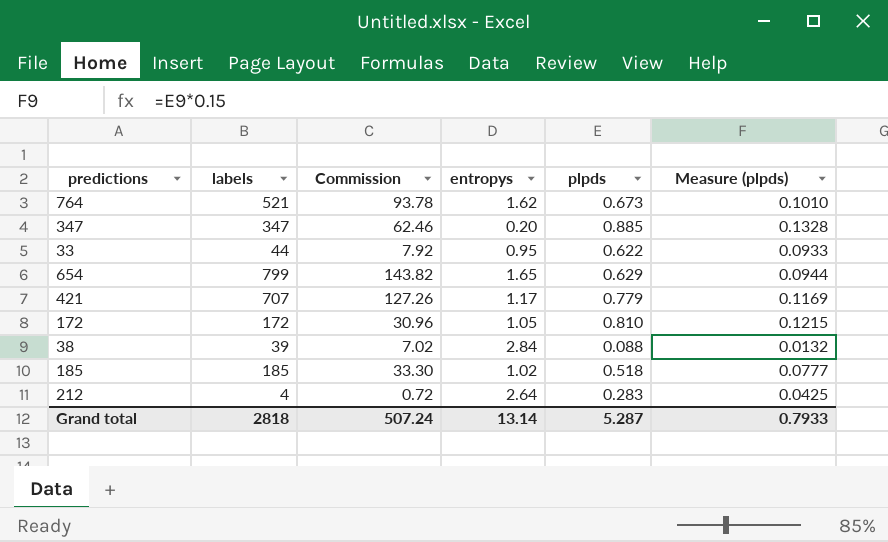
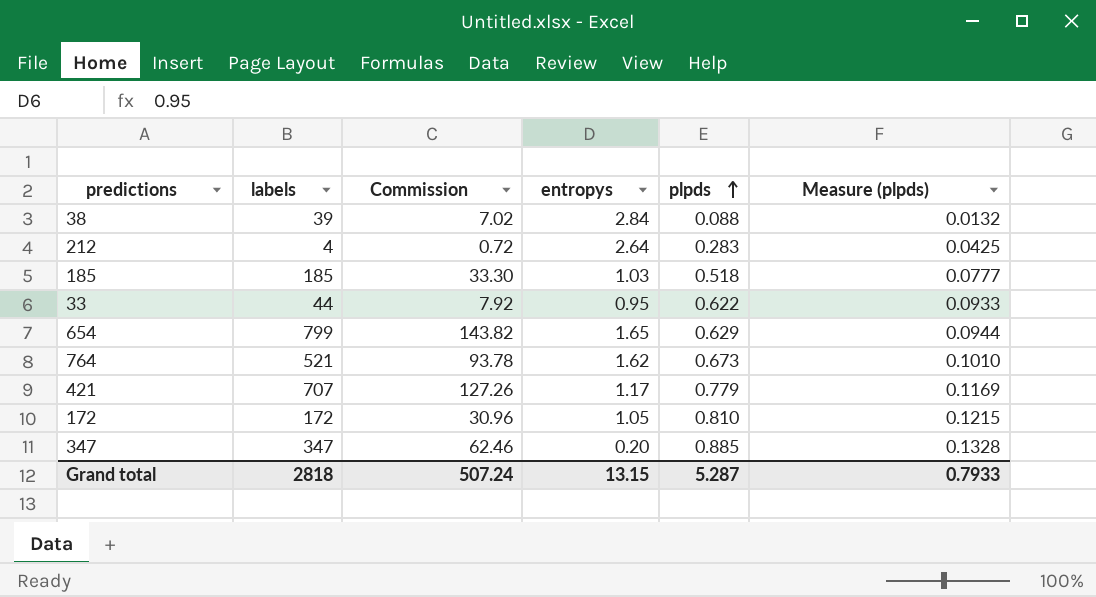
row order: none -> plpds ascending
185 | entropys: 1.02 -> 1.03
Grand total | entropys: 13.14 -> 13.15

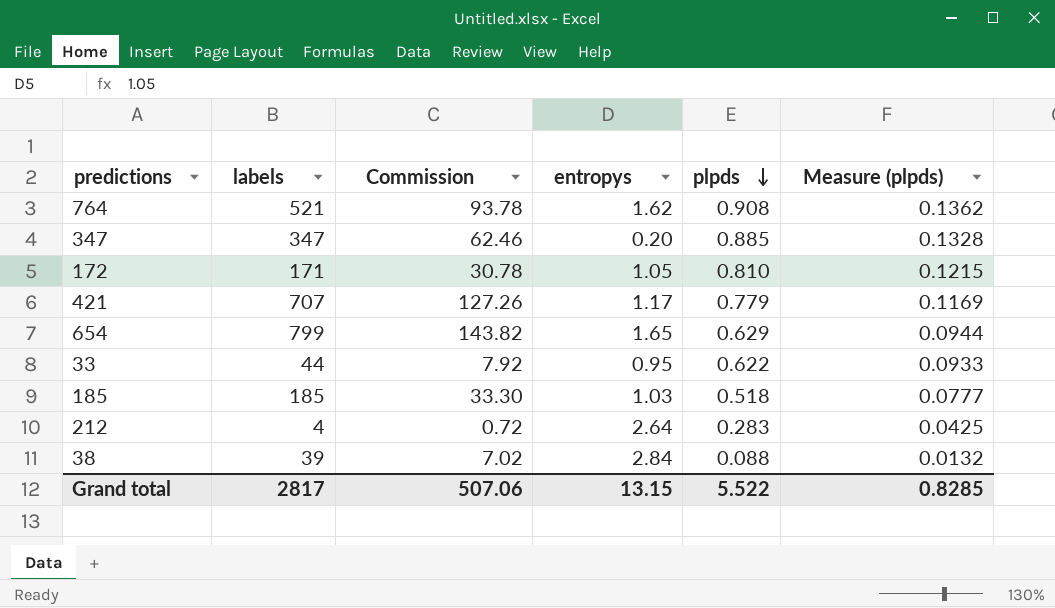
row order: plpds ascending -> plpds descending
764 | plpds: 0.673 -> 0.908
764 | Measure (plpds): 0.1010 -> 0.1362
172 | labels: 172 -> 171
172 | Commission: 30.96 -> 30.78
Grand total | labels: 2818 -> 2817
Grand total | Commission: 507.24 -> 507.06
Grand total | plpds: 5.287 -> 5.522
Grand total | Measure (plpds): 0.7933 -> 0.8285

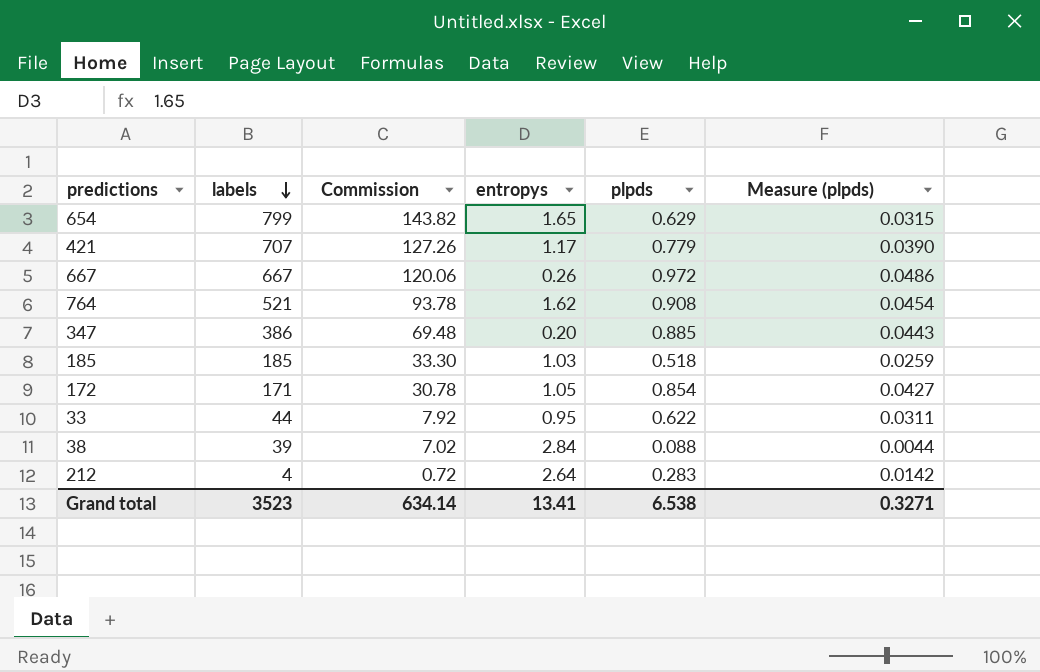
row order: plpds descending -> labels descending
column Measure (plpds) | formula: [plpds] * 0.15 -> [plpds] * 0.05
row 667: none -> 667 | 120.06 | 0.26 | 0.972 | 0.0486
347 | labels: 347 -> 386
347 | Commission: 62.46 -> 69.48
172 | plpds: 0.810 -> 0.854
Grand total | labels: 2817 -> 3523
Grand total | Commission: 507.06 -> 634.14
Grand total | entropys: 13.15 -> 13.41
Grand total | plpds: 5.522 -> 6.538
Grand total | Measure (plpds): 0.8285 -> 0.3271

